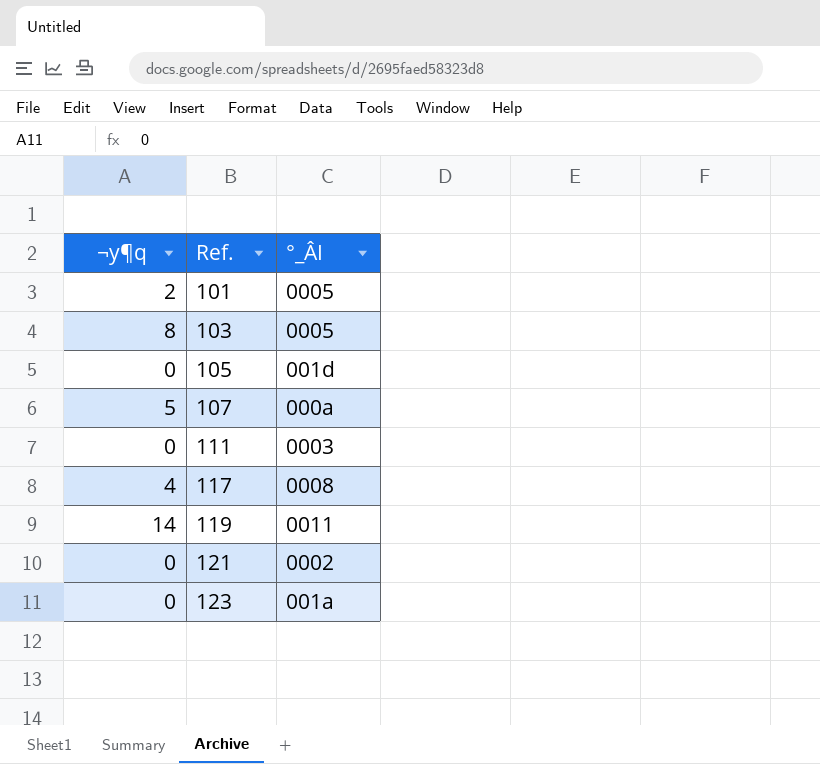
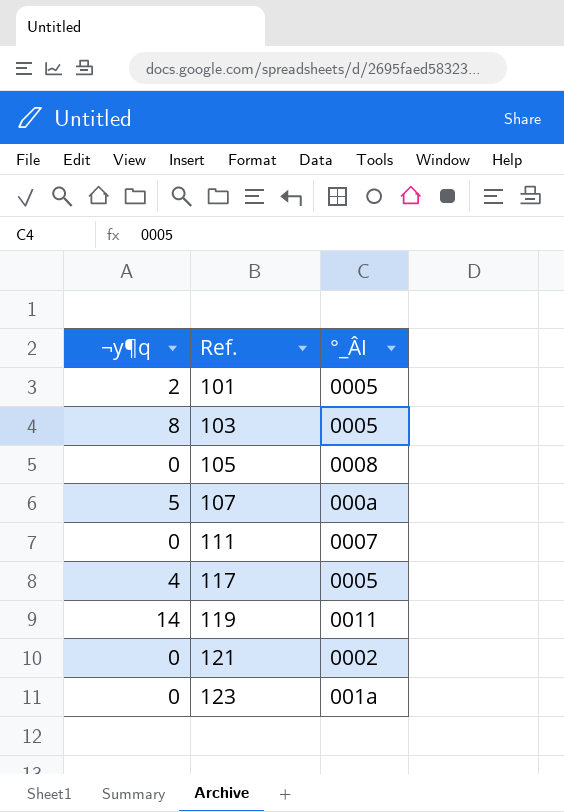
105 | °_ÂI: 001d -> 0008
111 | °_ÂI: 0003 -> 0007
117 | °_ÂI: 0008 -> 0005

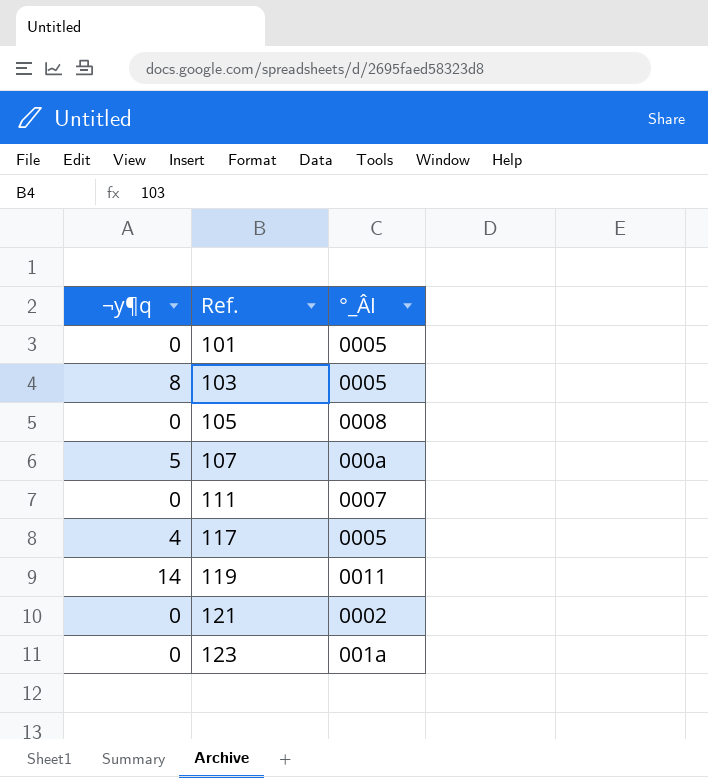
101 | ¬y¶q: 2 -> 0

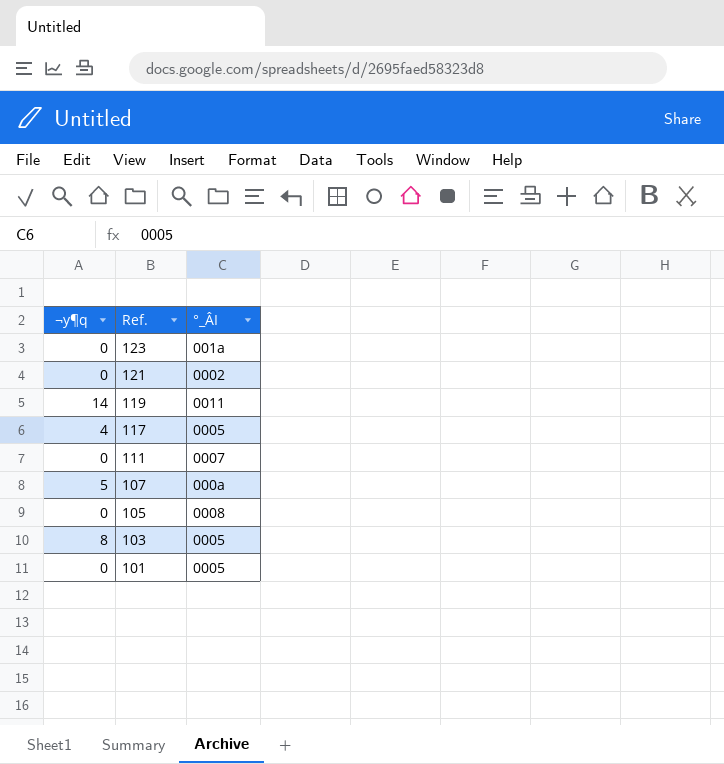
row order: Ref. ascending -> Ref. descending

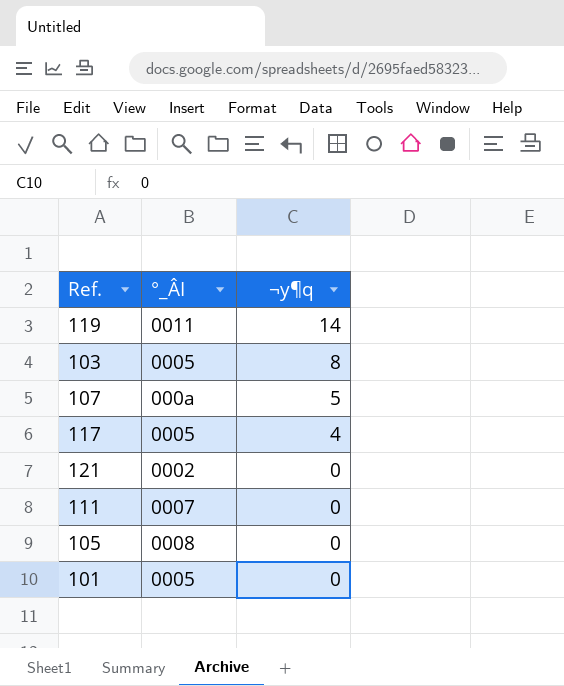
row order: Ref. descending -> ¬y¶q descending
column ¬y¶q | position: 1 -> 3
row 123: 0 | 001a -> none

